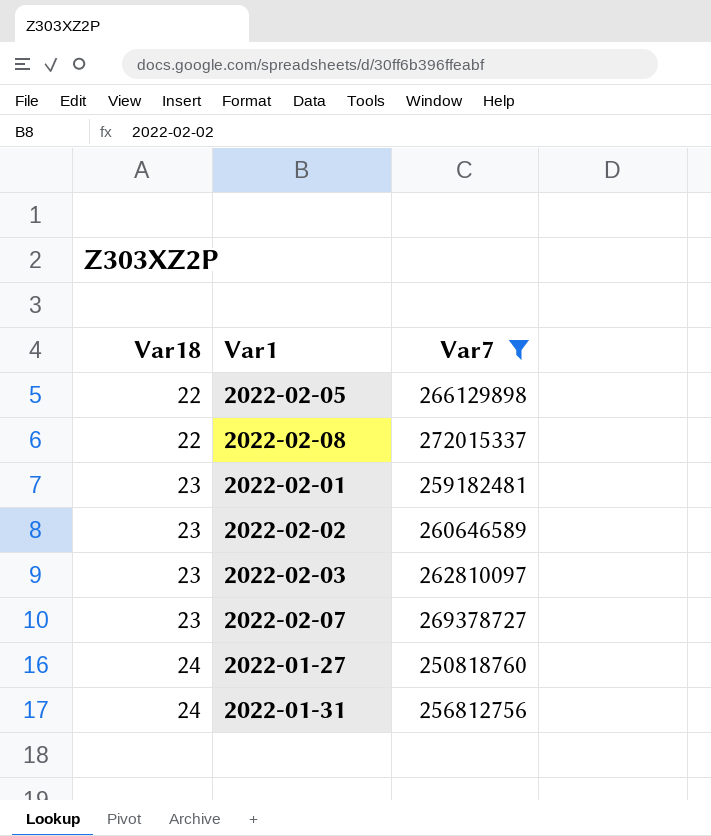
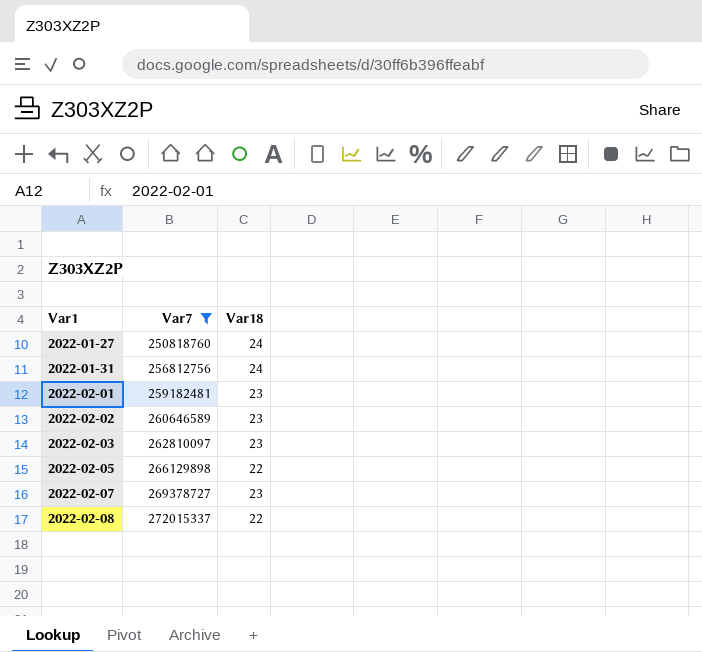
row order: Var18 ascending -> Var1 ascending
column Var18 | position: 1 -> 3

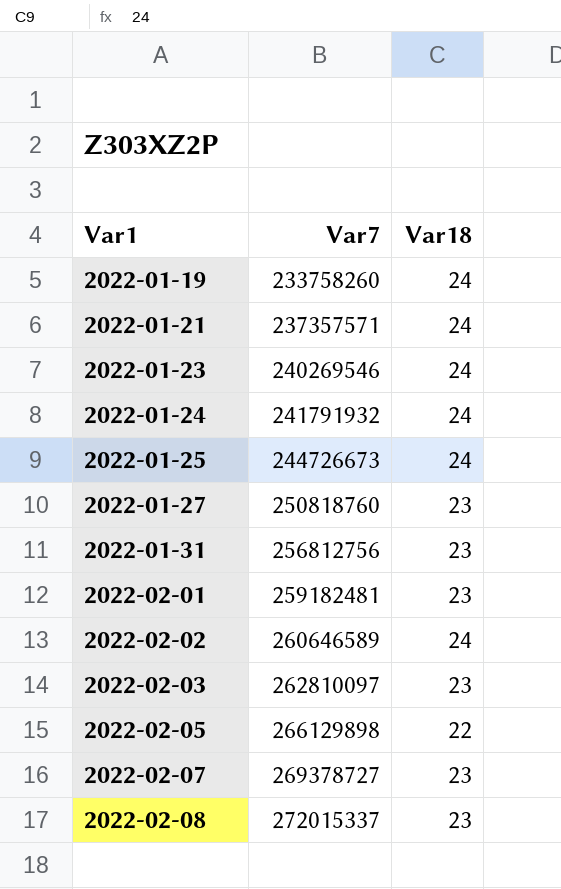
filter: Var7 >= 250818760 -> none
2022-01-27 | Var18: 24 -> 23
2022-01-31 | Var18: 24 -> 23
2022-02-02 | Var18: 23 -> 24
2022-02-08 | Var18: 22 -> 23

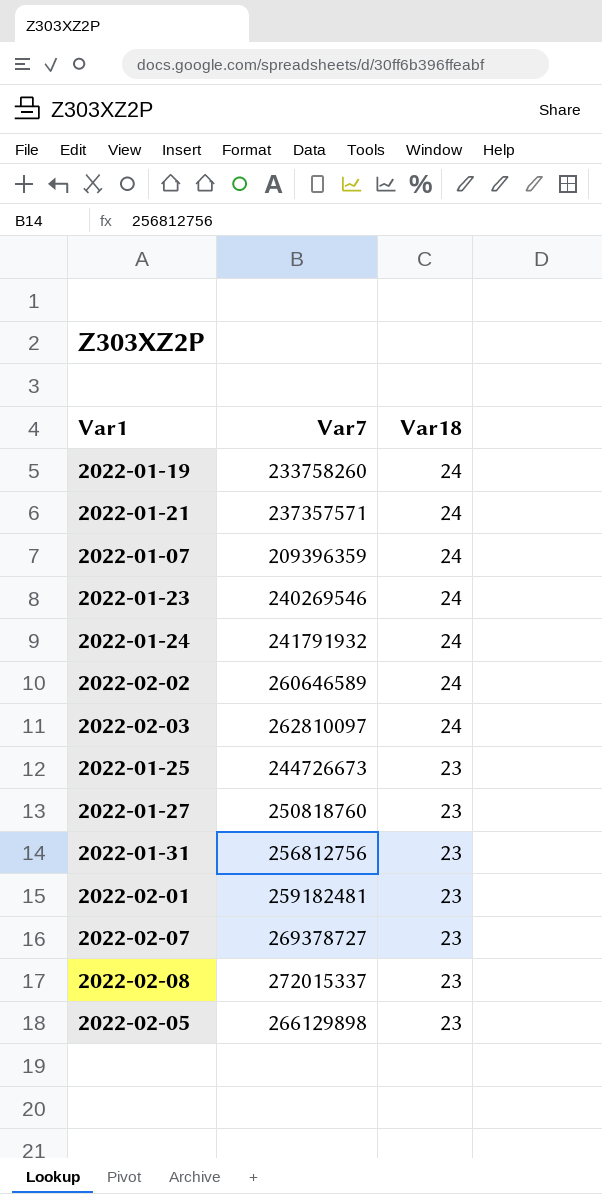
row order: Var1 ascending -> Var18 descending
row 2022-01-07: none -> 209396359 | 24
2022-02-03 | Var18: 23 -> 24
2022-01-25 | Var18: 24 -> 23
2022-02-05 | Var18: 22 -> 23

